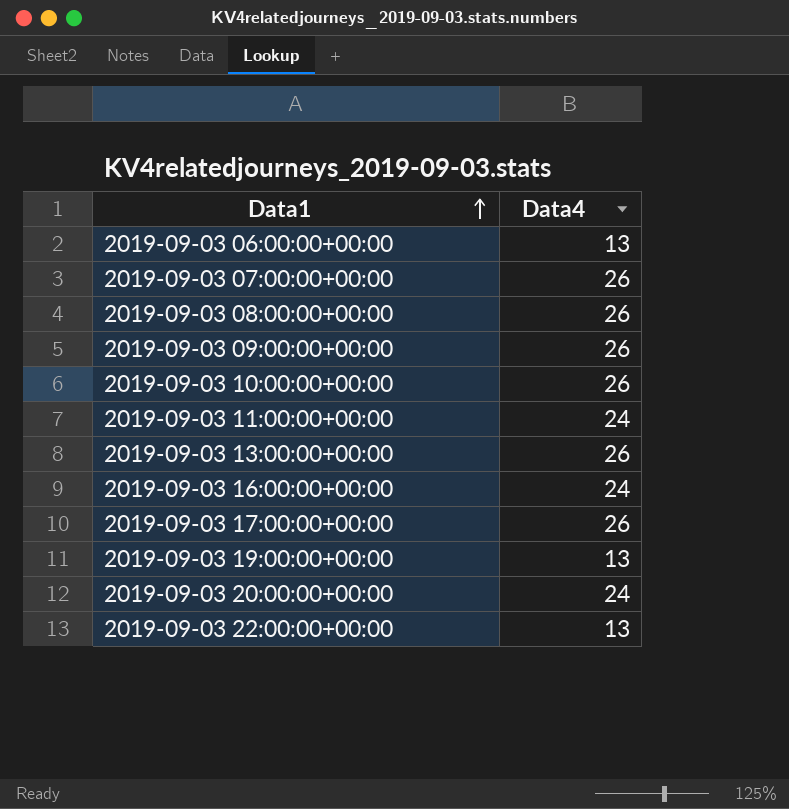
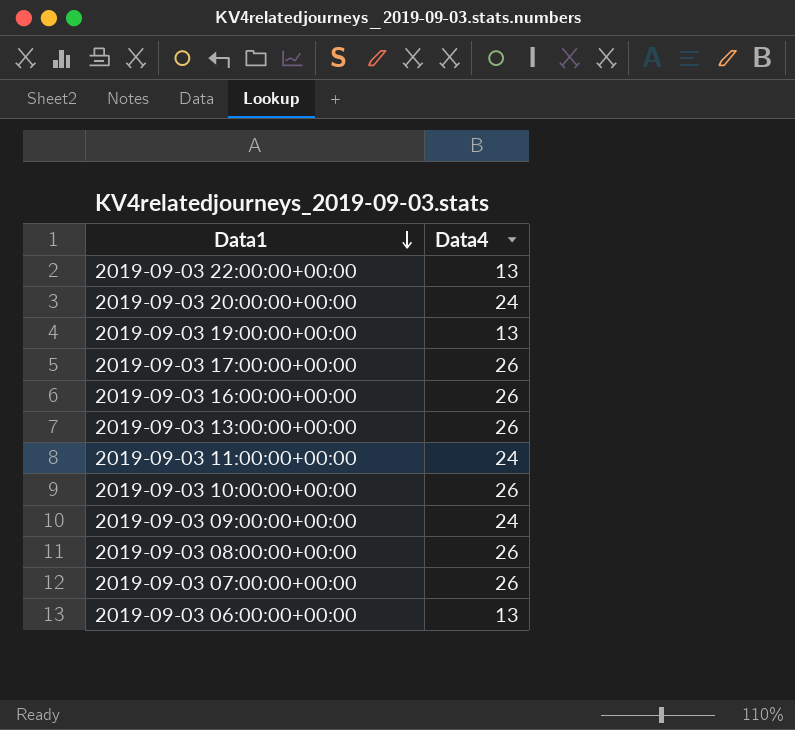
row order: Data1 ascending -> Data1 descending
2019-09-03 16:00:00+00:00 | Data4: 24 -> 26
2019-09-03 09:00:00+00:00 | Data4: 26 -> 24

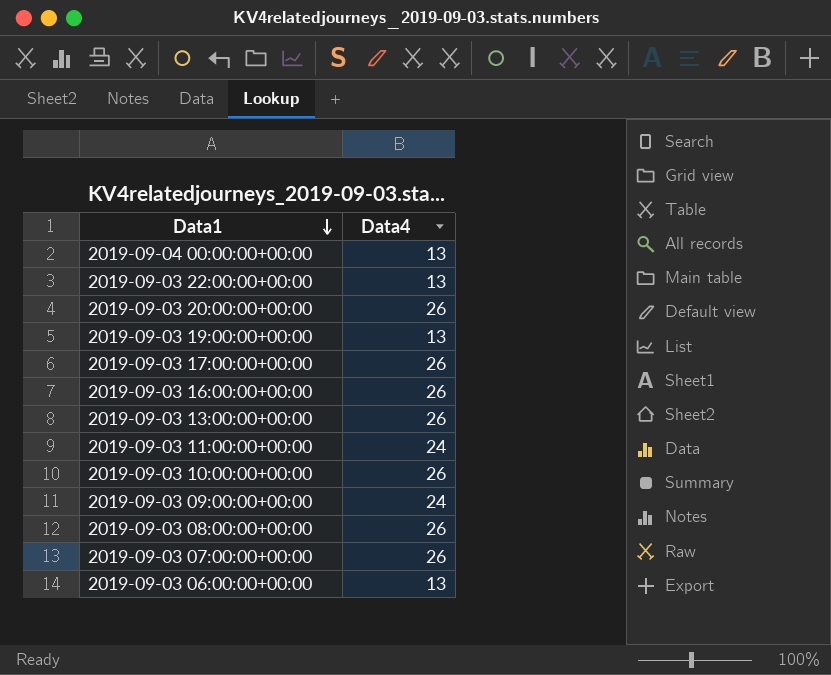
row 2019-09-04 00:00:00+00:00: none -> 13
2019-09-03 20:00:00+00:00 | Data4: 24 -> 26

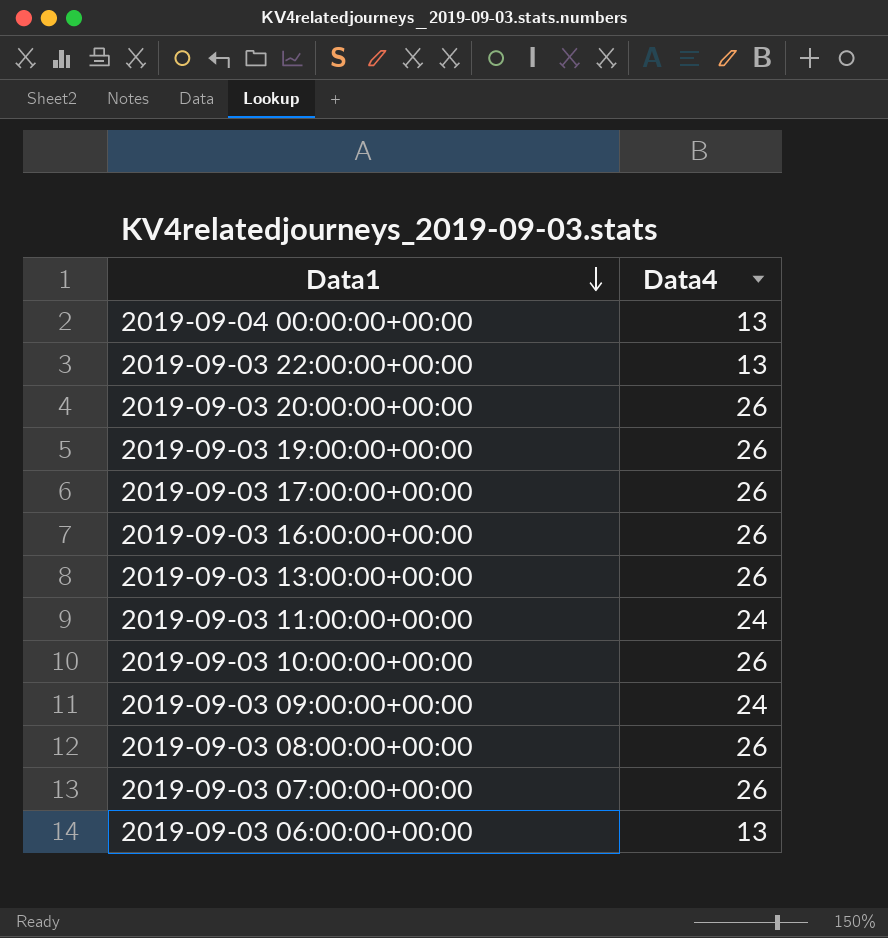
2019-09-03 19:00:00+00:00 | Data4: 13 -> 26

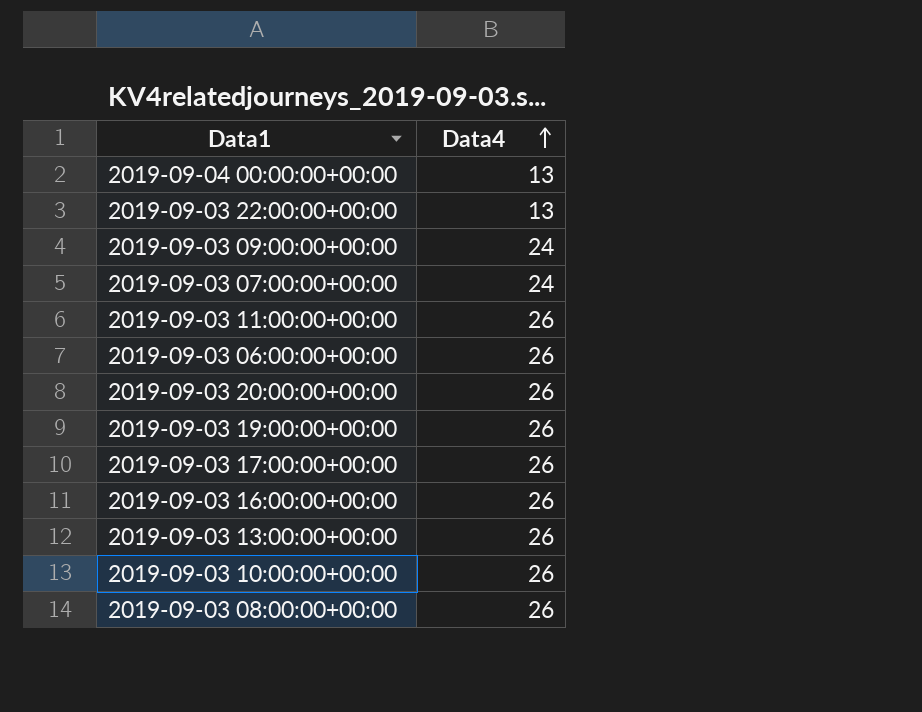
row order: Data1 descending -> Data4 ascending
2019-09-03 07:00:00+00:00 | Data4: 26 -> 24
2019-09-03 11:00:00+00:00 | Data4: 24 -> 26
2019-09-03 06:00:00+00:00 | Data4: 13 -> 26

